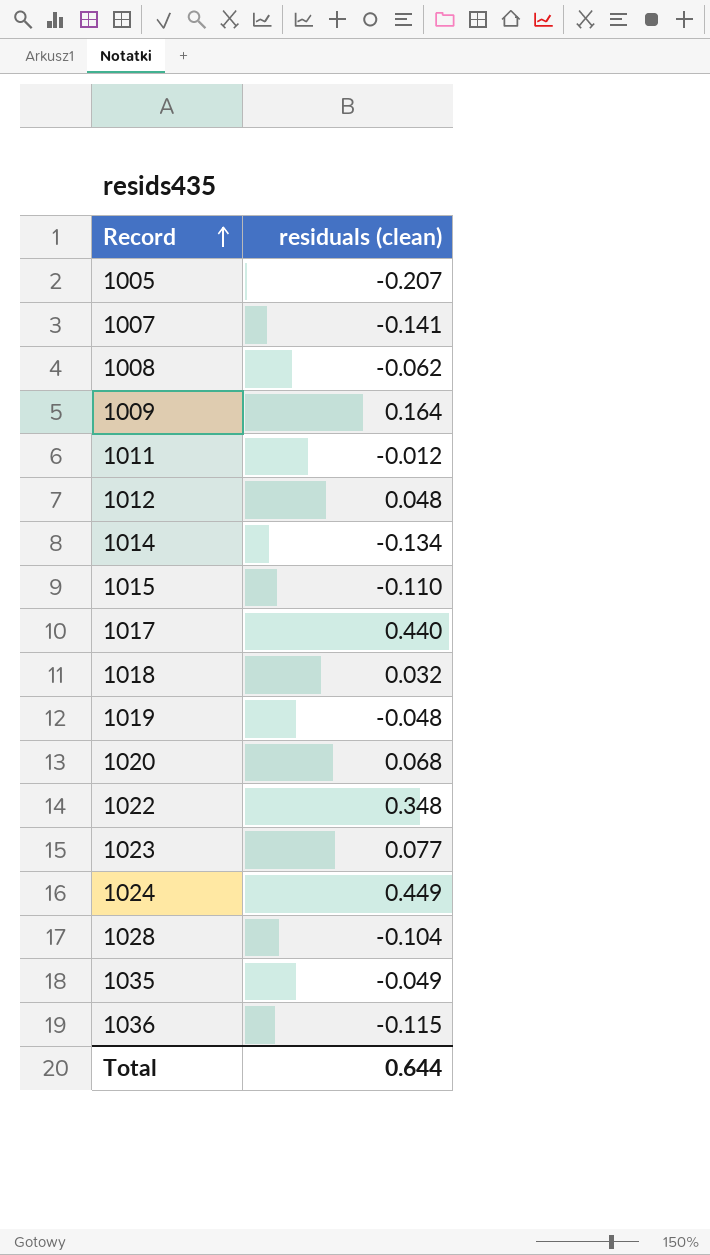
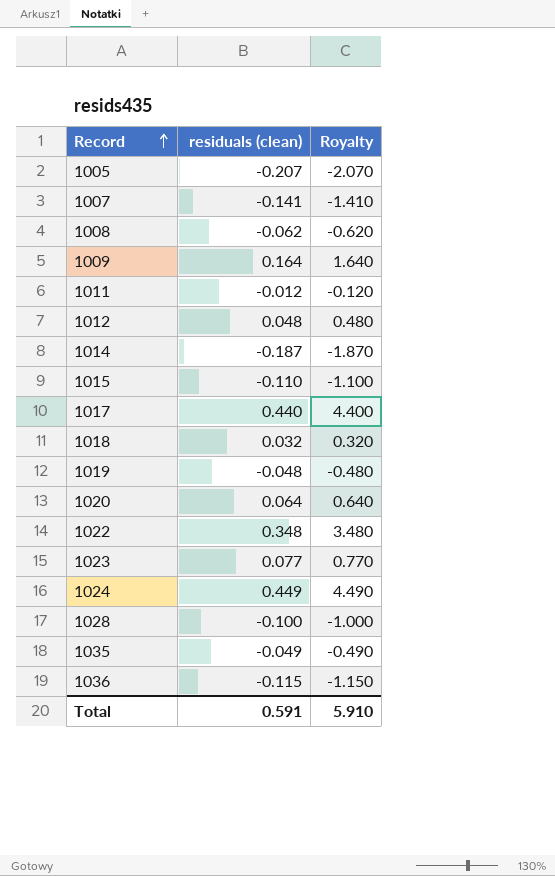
column Royalty | formula: none -> [residuals (clean)] * 10
1014 | residuals (clean): -0.134 -> -0.187
1020 | residuals (clean): 0.068 -> 0.064
1028 | residuals (clean): -0.104 -> -0.100
Total | residuals (clean): 0.644 -> 0.591

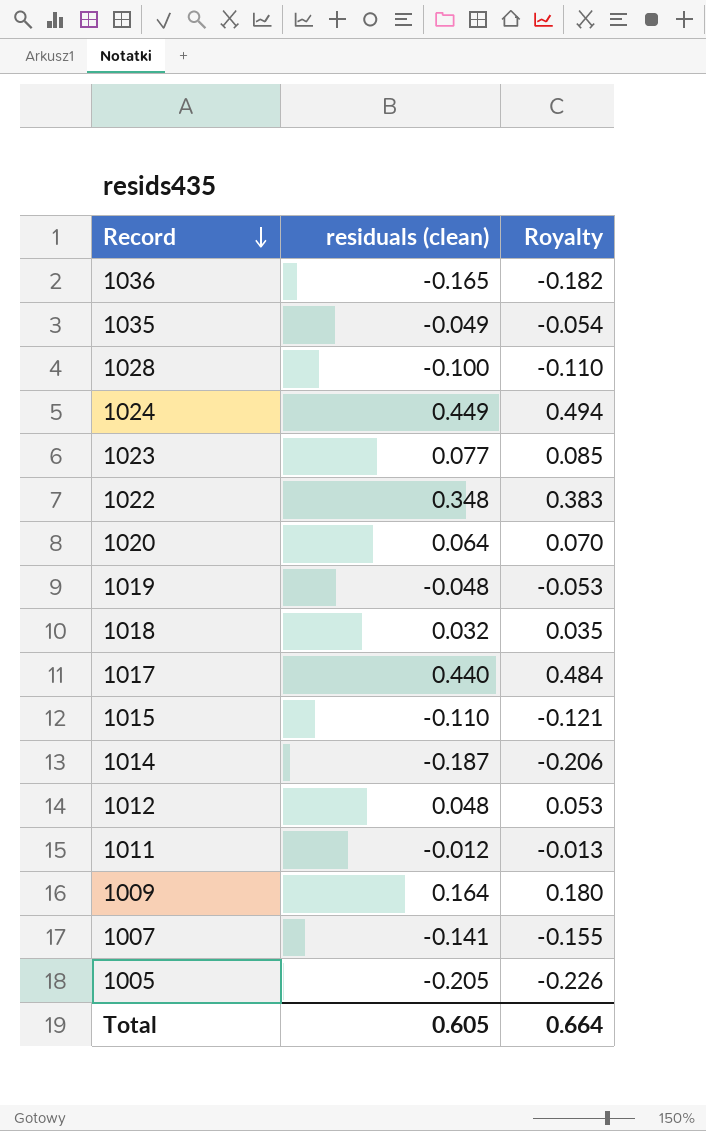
row order: Record ascending -> Record descending
column Royalty | formula: [residuals (clean)] * 10 -> [residuals (clean)] * 1.1
row 1008: -0.062 | -0.620 -> none
1036 | residuals (clean): -0.115 -> -0.165
1005 | residuals (clean): -0.207 -> -0.205
Total | residuals (clean): 0.591 -> 0.605
Total | Royalty: 5.910 -> 0.664

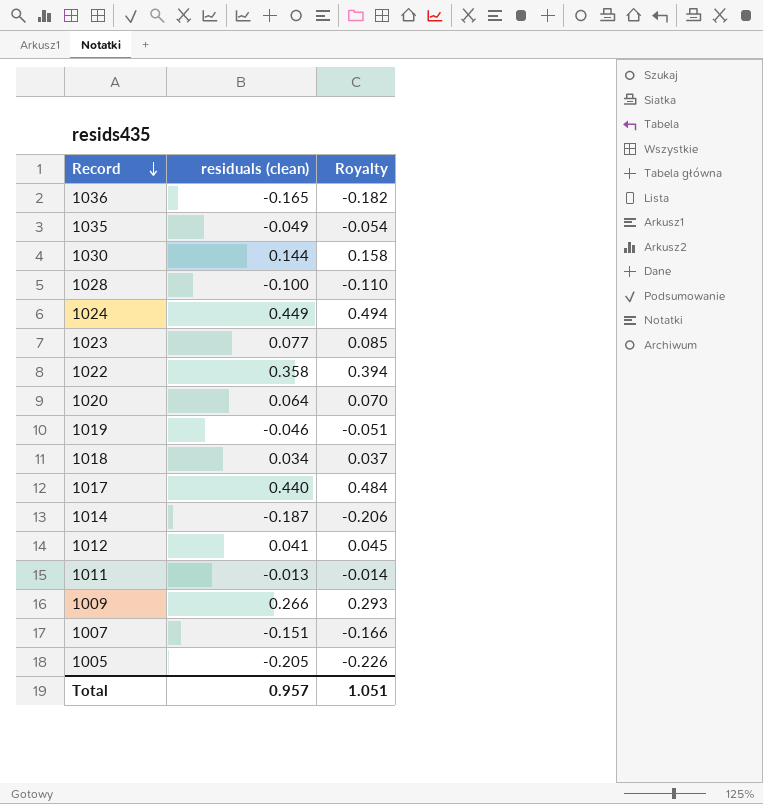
row 1015: -0.110 | -0.121 -> none
row 1030: none -> 0.144 | 0.158
1022 | residuals (clean): 0.348 -> 0.358
1022 | Royalty: 0.383 -> 0.394
1019 | residuals (clean): -0.048 -> -0.046
1019 | Royalty: -0.053 -> -0.051
1018 | residuals (clean): 0.032 -> 0.034
1018 | Royalty: 0.035 -> 0.037
1012 | residuals (clean): 0.048 -> 0.041
1012 | Royalty: 0.053 -> 0.045
1011 | residuals (clean): -0.012 -> -0.013
1011 | Royalty: -0.013 -> -0.014
1009 | residuals (clean): 0.164 -> 0.266
1009 | Royalty: 0.180 -> 0.293
1007 | residuals (clean): -0.141 -> -0.151
1007 | Royalty: -0.155 -> -0.166
Total | residuals (clean): 0.605 -> 0.957
Total | Royalty: 0.664 -> 1.051

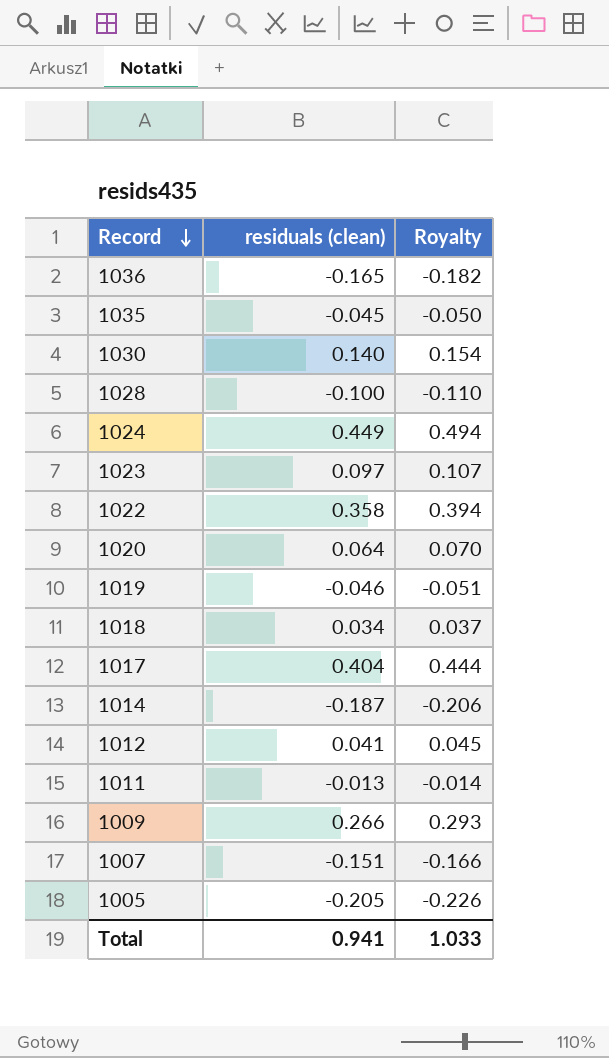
1035 | residuals (clean): -0.049 -> -0.045
1035 | Royalty: -0.054 -> -0.050
1030 | residuals (clean): 0.144 -> 0.140
1030 | Royalty: 0.158 -> 0.154
1023 | residuals (clean): 0.077 -> 0.097
1023 | Royalty: 0.085 -> 0.107
1017 | residuals (clean): 0.440 -> 0.404
1017 | Royalty: 0.484 -> 0.444
Total | residuals (clean): 0.957 -> 0.941
Total | Royalty: 1.051 -> 1.033

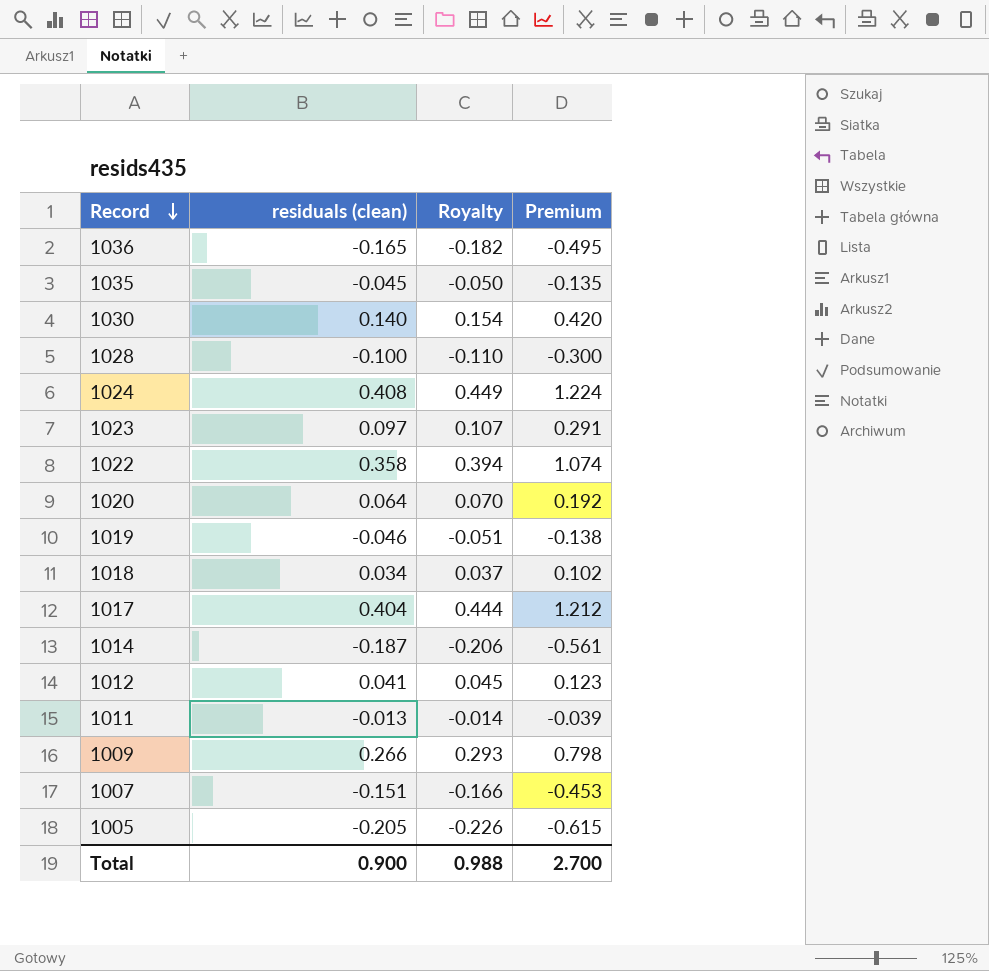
column Premium | formula: none -> [residuals (clean)] * 3
1024 | residuals (clean): 0.449 -> 0.408
1024 | Royalty: 0.494 -> 0.449
Total | residuals (clean): 0.941 -> 0.900
Total | Royalty: 1.033 -> 0.988

